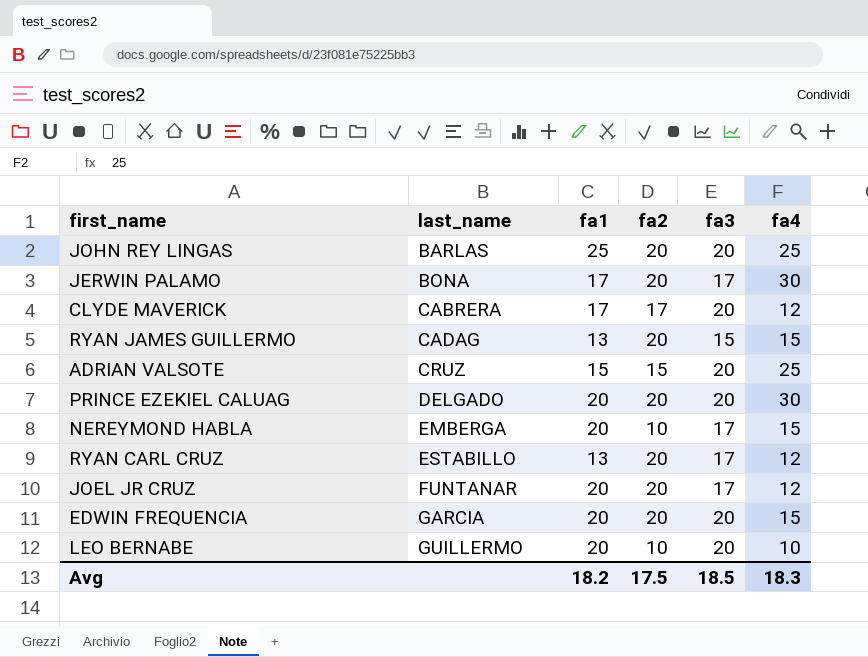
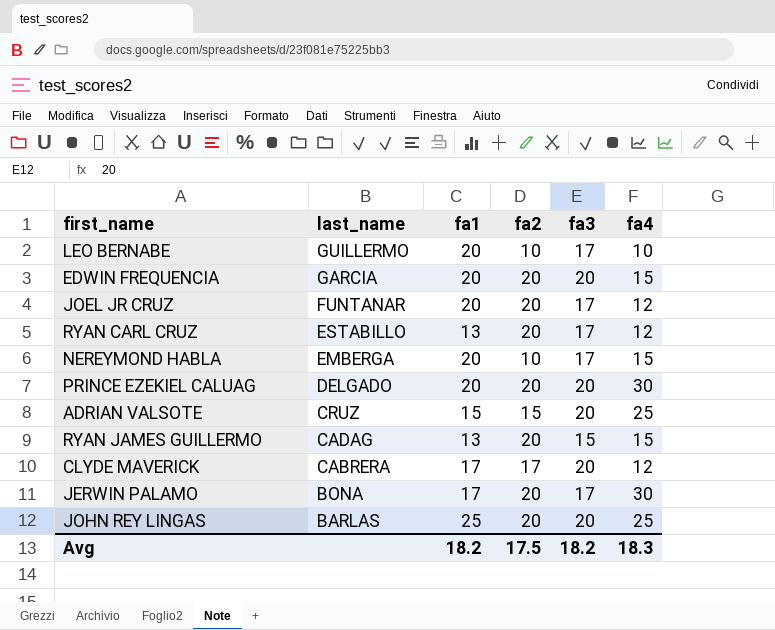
row order: last_name ascending -> last_name descending
LEO BERNABE | fa3: 20 -> 17
Avg | fa3: 18.5 -> 18.2

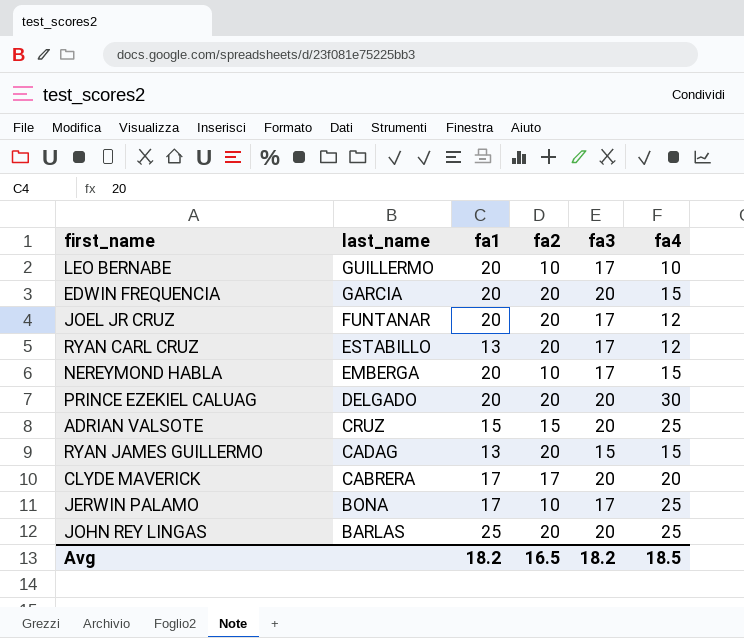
CLYDE MAVERICK | fa4: 12 -> 20
JERWIN PALAMO | fa2: 20 -> 10
JERWIN PALAMO | fa4: 30 -> 25
Avg | fa2: 17.5 -> 16.5
Avg | fa4: 18.3 -> 18.5

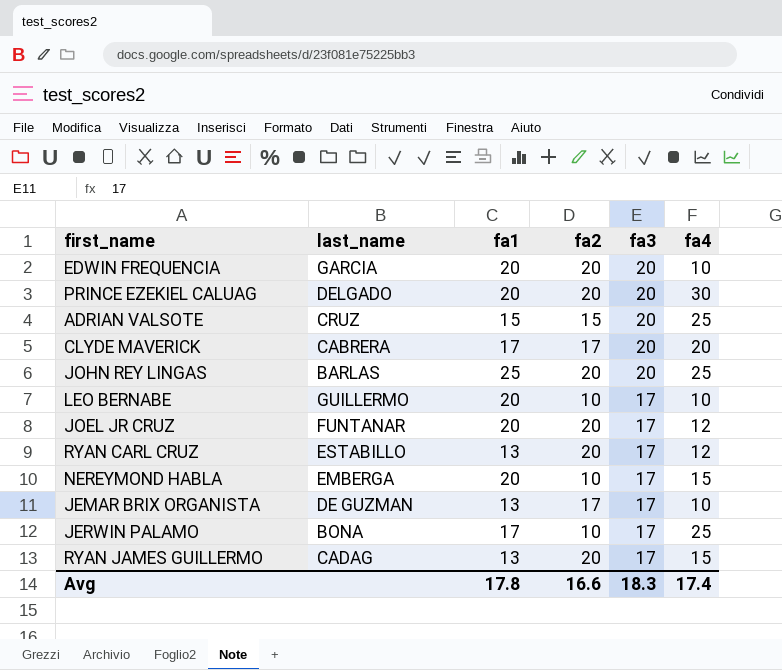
row order: last_name descending -> fa3 descending
EDWIN FREQUENCIA | fa4: 15 -> 10
row JEMAR BRIX ORGANISTA: none -> DE GUZMAN | 13 | 17 | 17 | 10
RYAN JAMES GUILLERMO | fa3: 15 -> 17
Avg | fa1: 18.2 -> 17.8
Avg | fa2: 16.5 -> 16.6
Avg | fa3: 18.2 -> 18.3
Avg | fa4: 18.5 -> 17.4

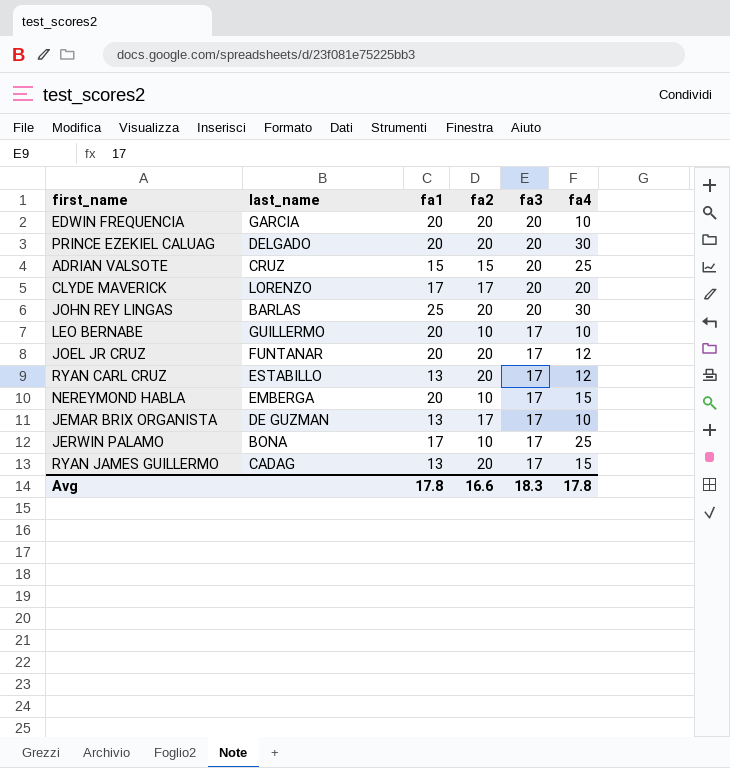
CLYDE MAVERICK | last_name: CABRERA -> LORENZO
JOHN REY LINGAS | fa4: 25 -> 30
Avg | fa4: 17.4 -> 17.8

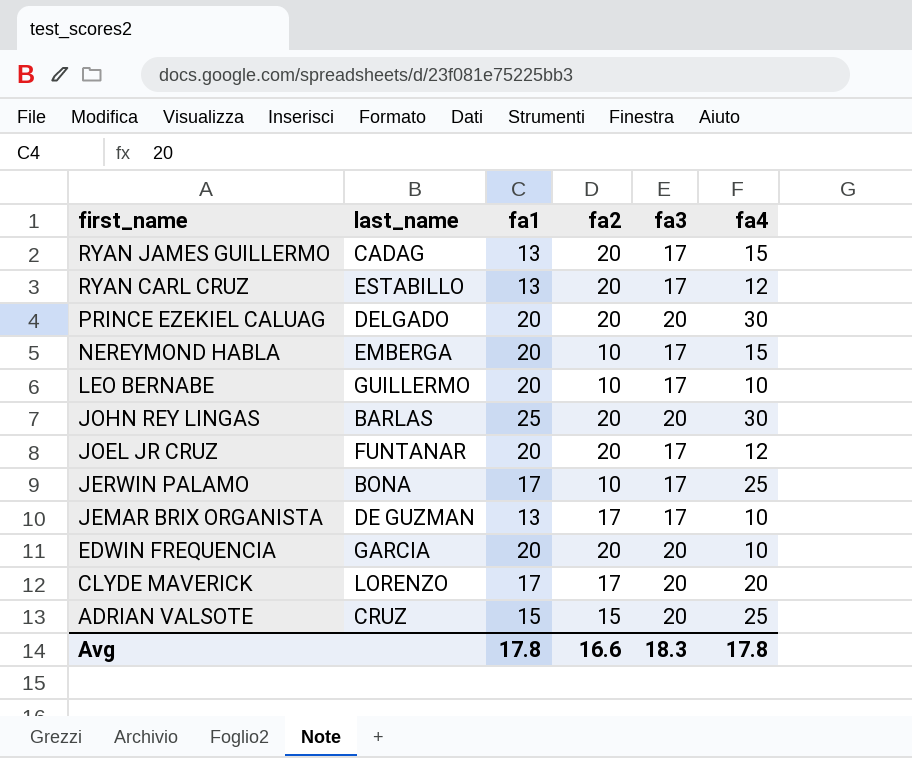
row order: fa3 descending -> first_name descending

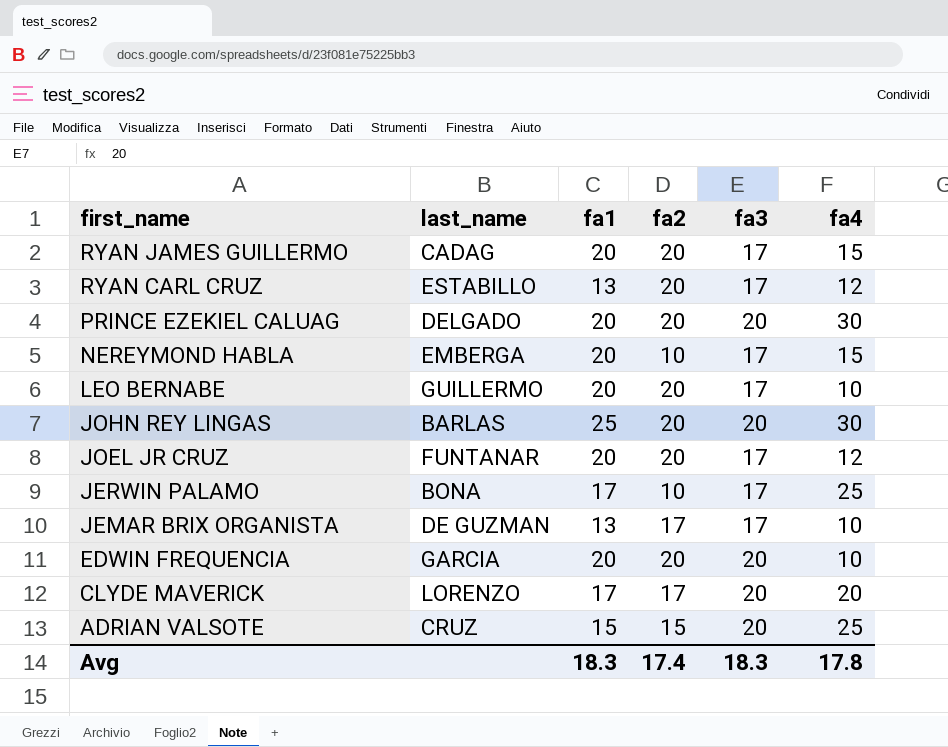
RYAN JAMES GUILLERMO | fa1: 13 -> 20
LEO BERNABE | fa2: 10 -> 20
Avg | fa1: 17.8 -> 18.3
Avg | fa2: 16.6 -> 17.4

